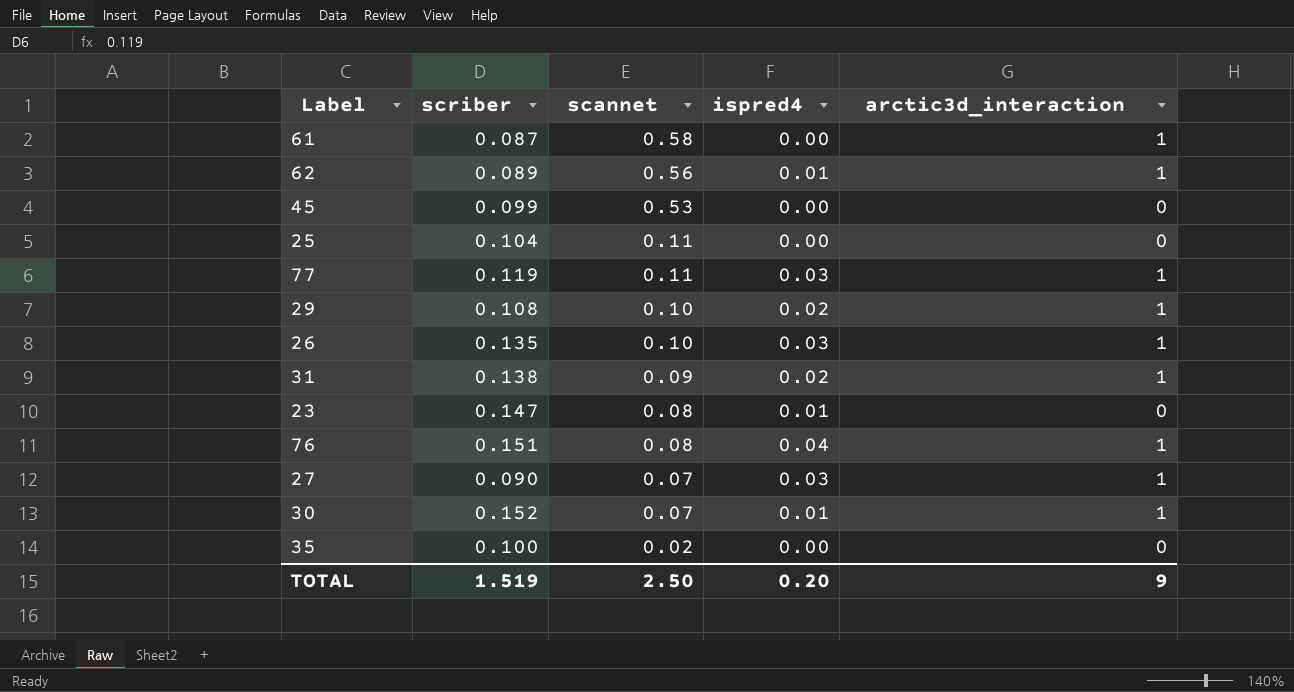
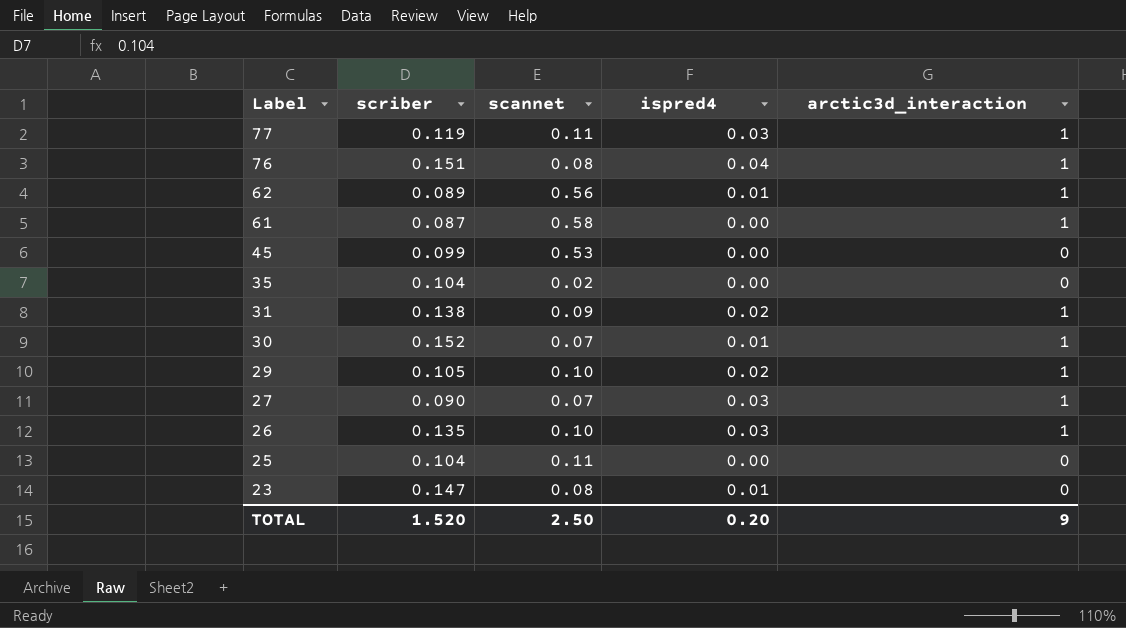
row order: scannet descending -> Label descending
35 | scriber: 0.100 -> 0.104
29 | scriber: 0.108 -> 0.105
TOTAL | scriber: 1.519 -> 1.520

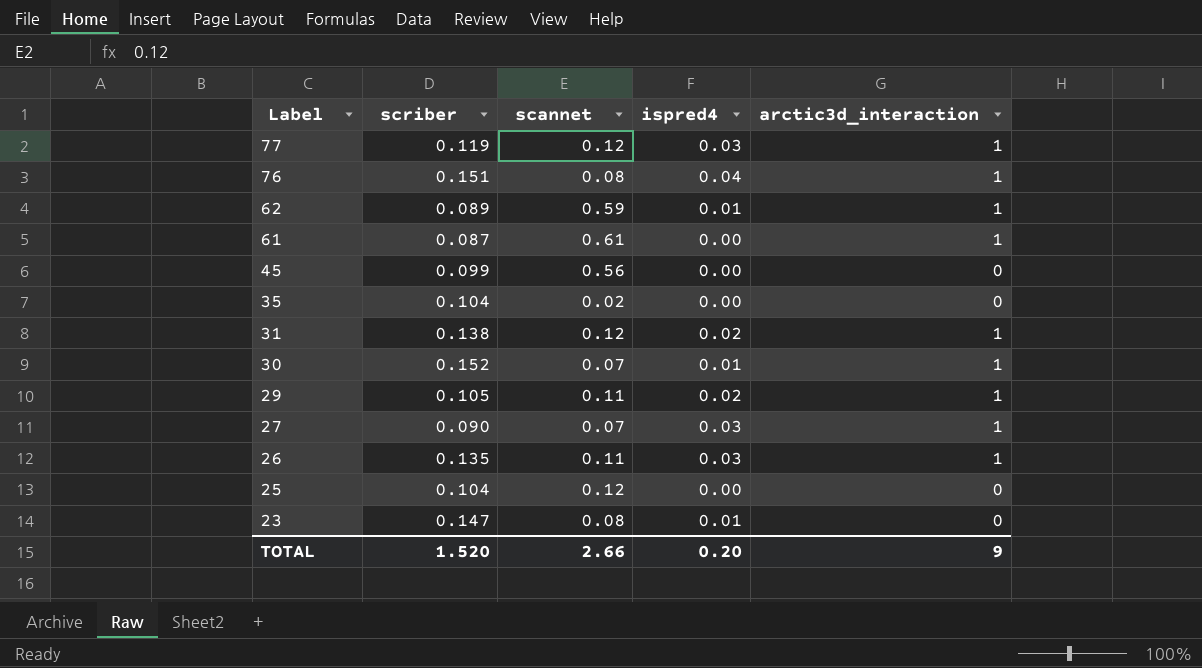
77 | scannet: 0.11 -> 0.12
62 | scannet: 0.56 -> 0.59
61 | scannet: 0.58 -> 0.61
45 | scannet: 0.53 -> 0.56
31 | scannet: 0.09 -> 0.12
29 | scannet: 0.10 -> 0.11
26 | scannet: 0.10 -> 0.11
25 | scannet: 0.11 -> 0.12
TOTAL | scannet: 2.50 -> 2.66

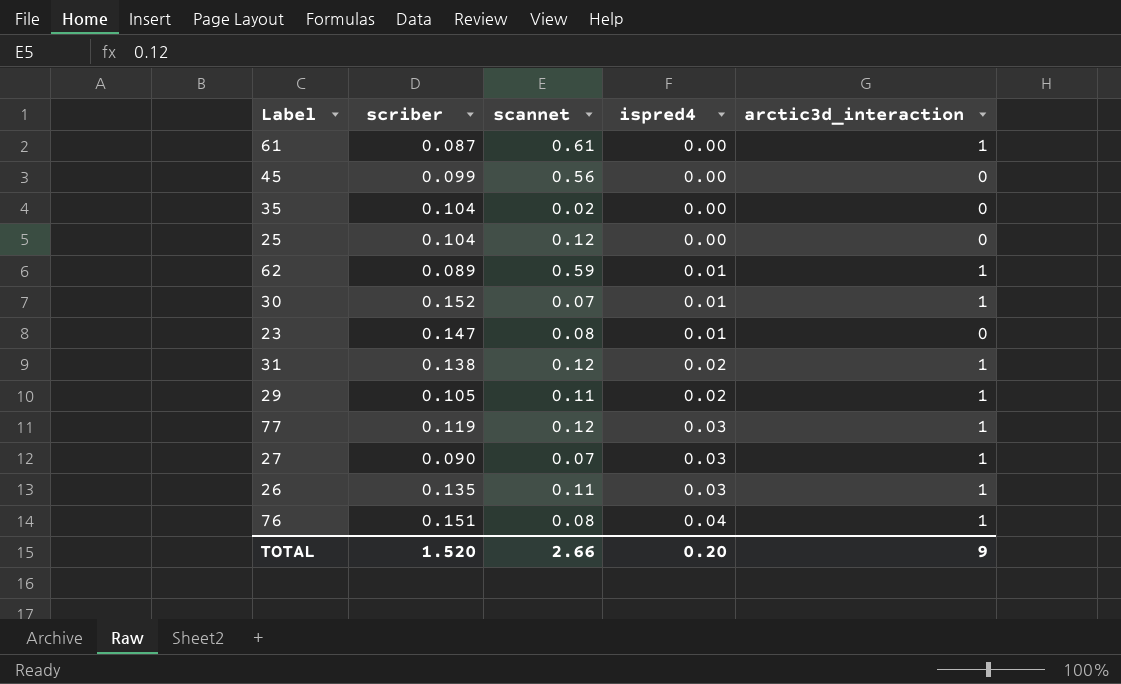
row order: Label descending -> ispred4 ascending

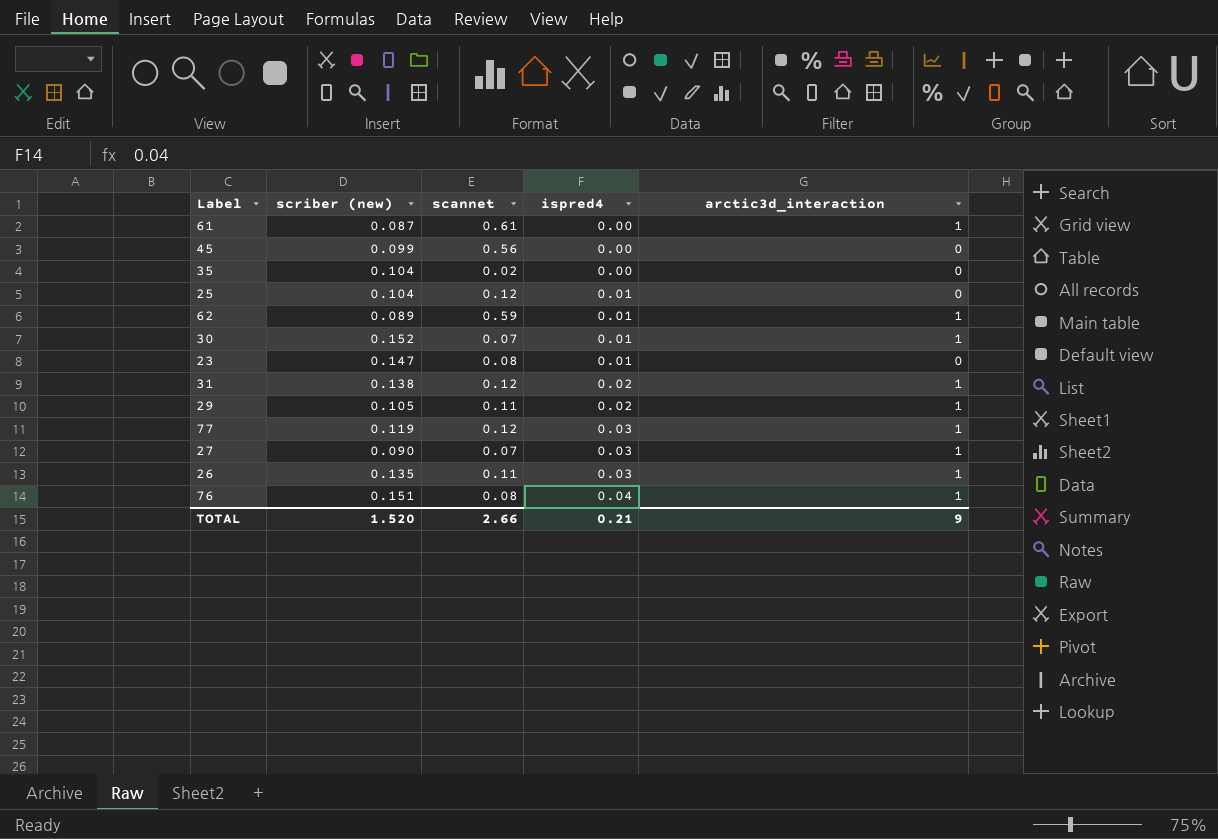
column name: scriber -> scriber (new)
25 | ispred4: 0.00 -> 0.01
TOTAL | ispred4: 0.20 -> 0.21

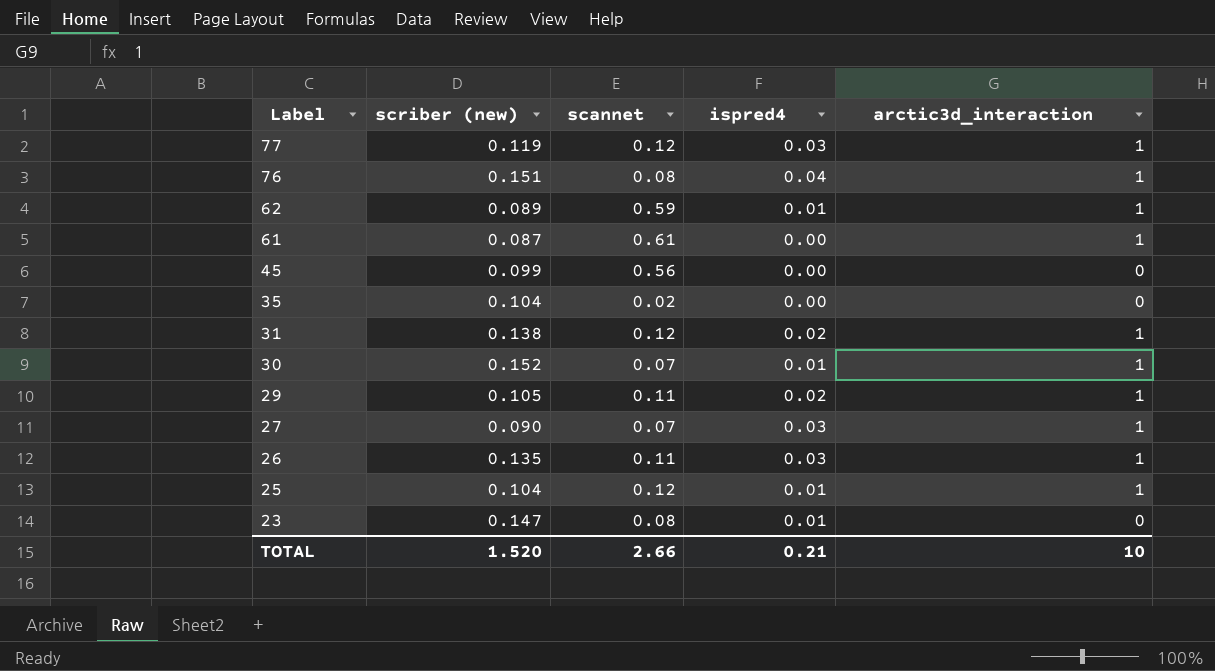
row order: ispred4 ascending -> Label descending
25 | arctic3d_interaction: 0 -> 1
TOTAL | arctic3d_interaction: 9 -> 10

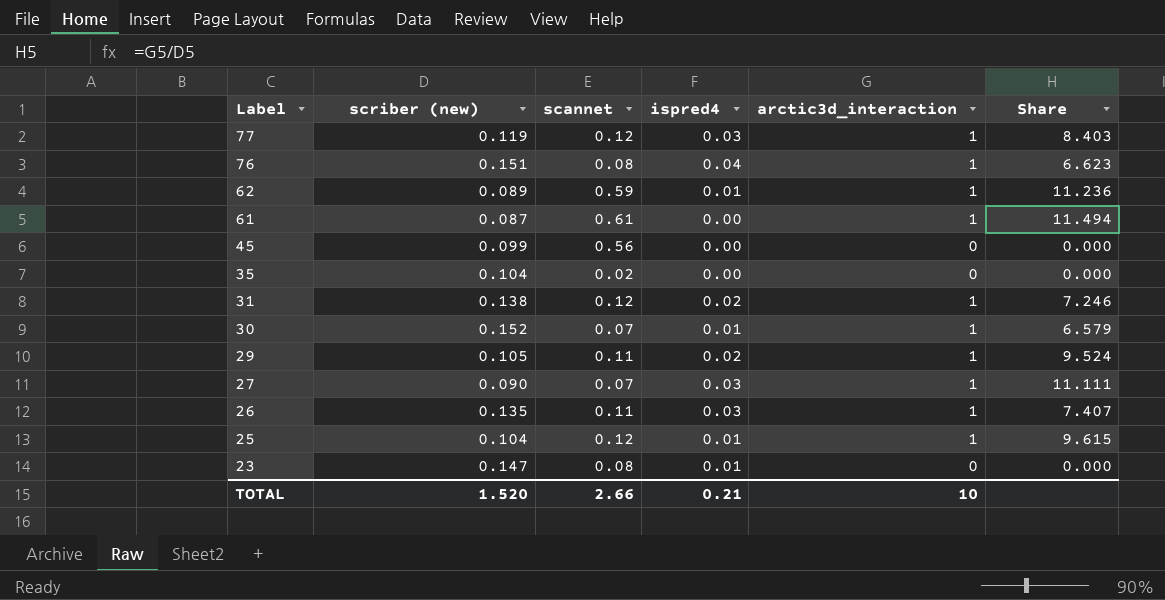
column Share | formula: none -> [arctic3d_interaction] / [scriber (new)]

